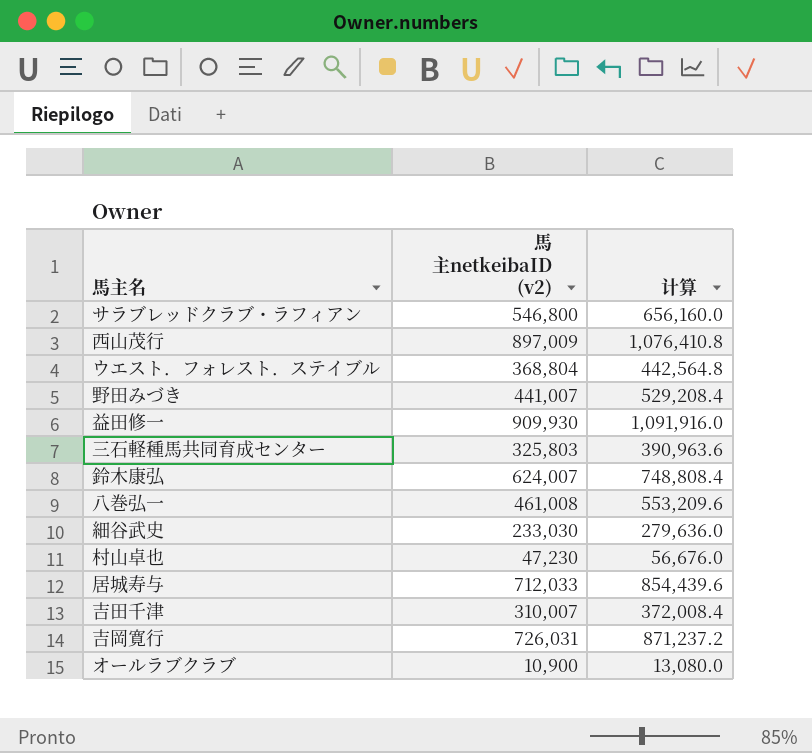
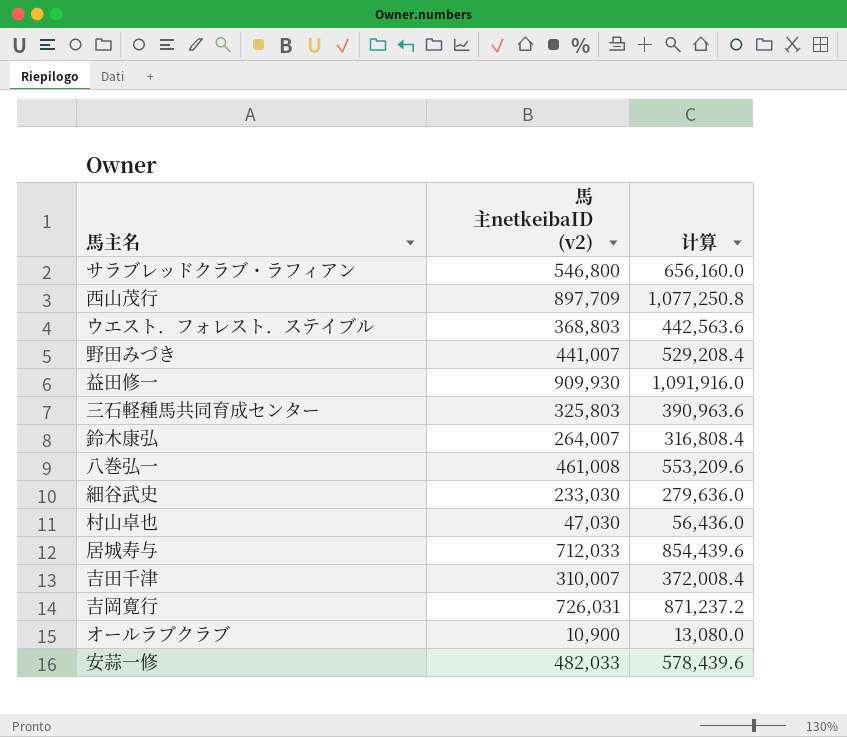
西山茂行 | 馬主netkeibaID (v2): 897,009 -> 897,709
西山茂行 | 计算: 1,076,410.8 -> 1,077,250.8
ウエスト．フォレスト．ステイブル | 馬主netkeibaID (v2): 368,804 -> 368,803
ウエスト．フォレスト．ステイブル | 计算: 442,564.8 -> 442,563.6
鈴木康弘 | 馬主netkeibaID (v2): 624,007 -> 264,007
鈴木康弘 | 计算: 748,808.4 -> 316,808.4
村山卓也 | 馬主netkeibaID (v2): 47,230 -> 47,030
村山卓也 | 计算: 56,676.0 -> 56,436.0
row 安蒜一修: none -> 482,033 | 578,439.6

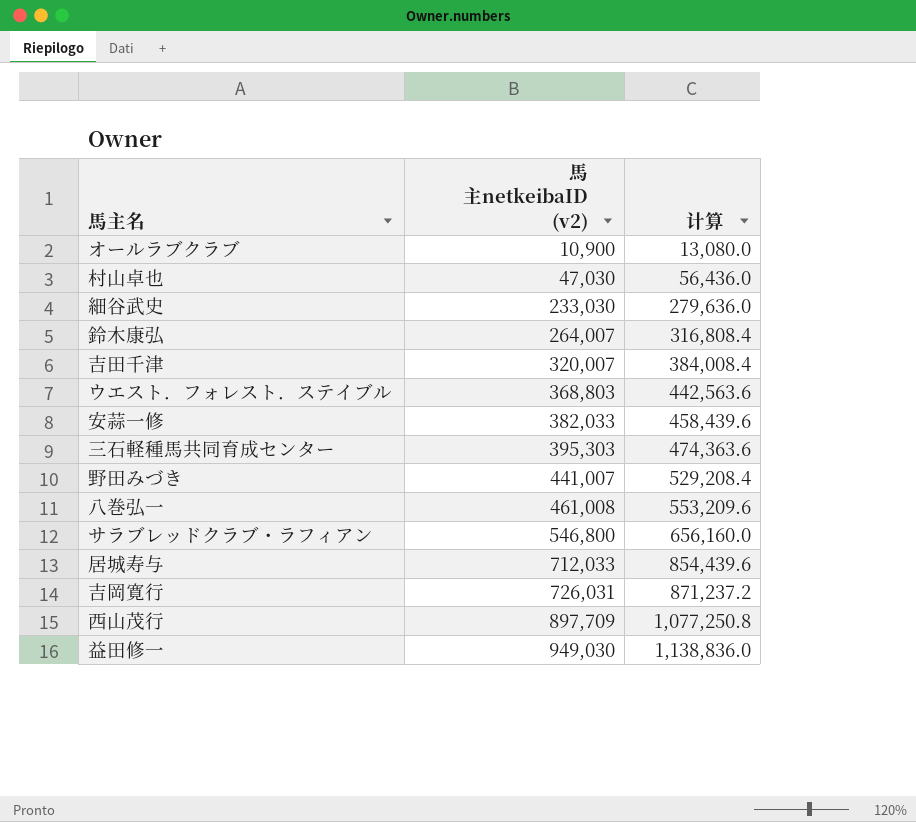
row order: none -> 馬主netkeibaID (v2) ascending
吉田千津 | 馬主netkeibaID (v2): 310,007 -> 320,007
吉田千津 | 计算: 372,008.4 -> 384,008.4
安蒜一修 | 馬主netkeibaID (v2): 482,033 -> 382,033
安蒜一修 | 计算: 578,439.6 -> 458,439.6
三石軽種馬共同育成センター | 馬主netkeibaID (v2): 325,803 -> 395,303
三石軽種馬共同育成センター | 计算: 390,963.6 -> 474,363.6
益田修一 | 馬主netkeibaID (v2): 909,930 -> 949,030
益田修一 | 计算: 1,091,916.0 -> 1,138,836.0

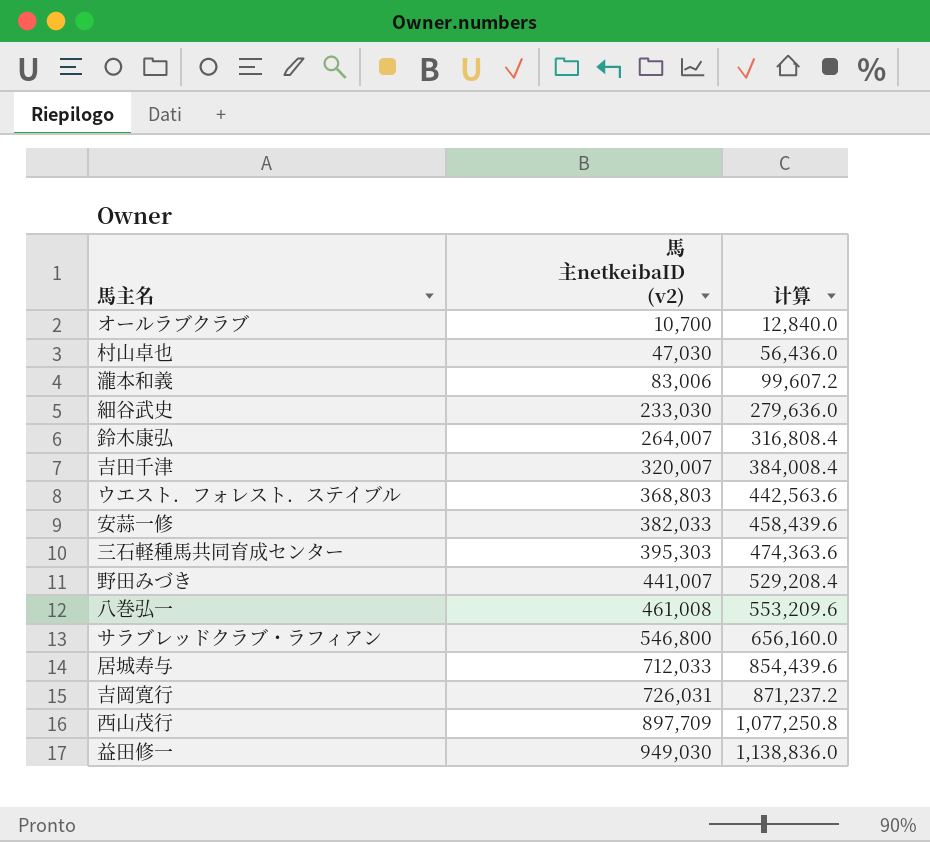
オールラブクラブ | 馬主netkeibaID (v2): 10,900 -> 10,700
オールラブクラブ | 计算: 13,080.0 -> 12,840.0
row 瀧本和義: none -> 83,006 | 99,607.2

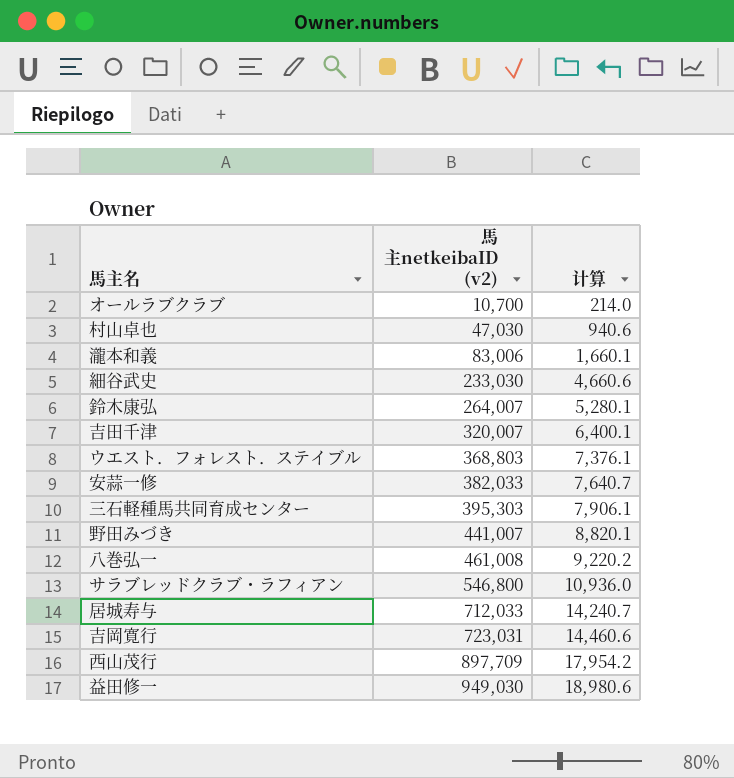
column 计算 | formula: [馬主netkeibaID (v2)] * 1.2 -> [馬主netkeibaID (v2)] * 0.02
吉岡寛行 | 馬主netkeibaID (v2): 726,031 -> 723,031

